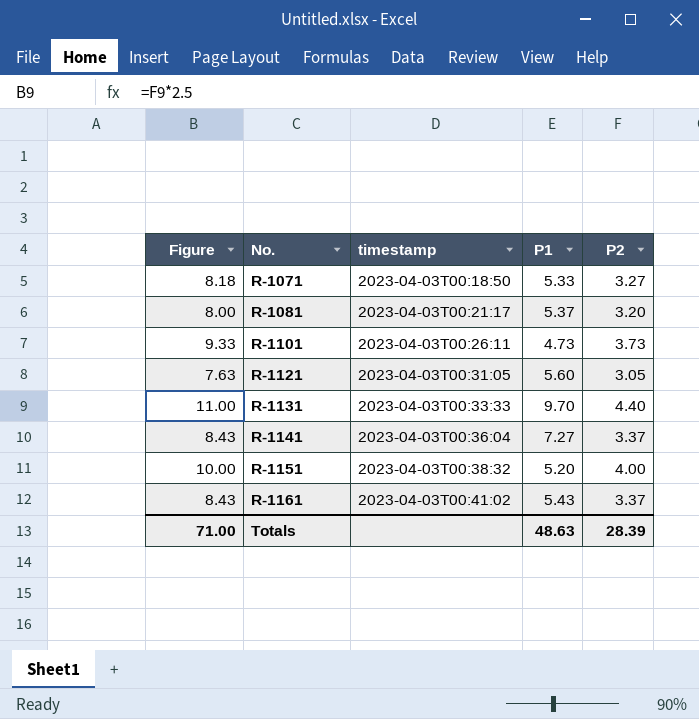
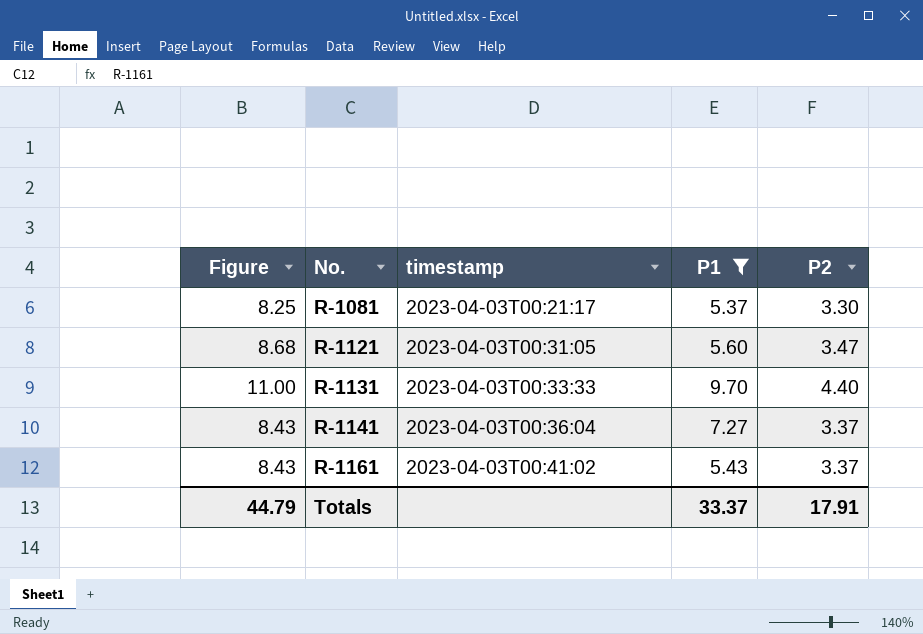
filter: none -> P1 >= 5.37
R-1081 | Figure: 8.00 -> 8.25
R-1081 | P2: 3.20 -> 3.30
R-1121 | Figure: 7.63 -> 8.68
R-1121 | P2: 3.05 -> 3.47
Totals | Figure: 71.00 -> 44.79
Totals | P1: 48.63 -> 33.37
Totals | P2: 28.39 -> 17.91

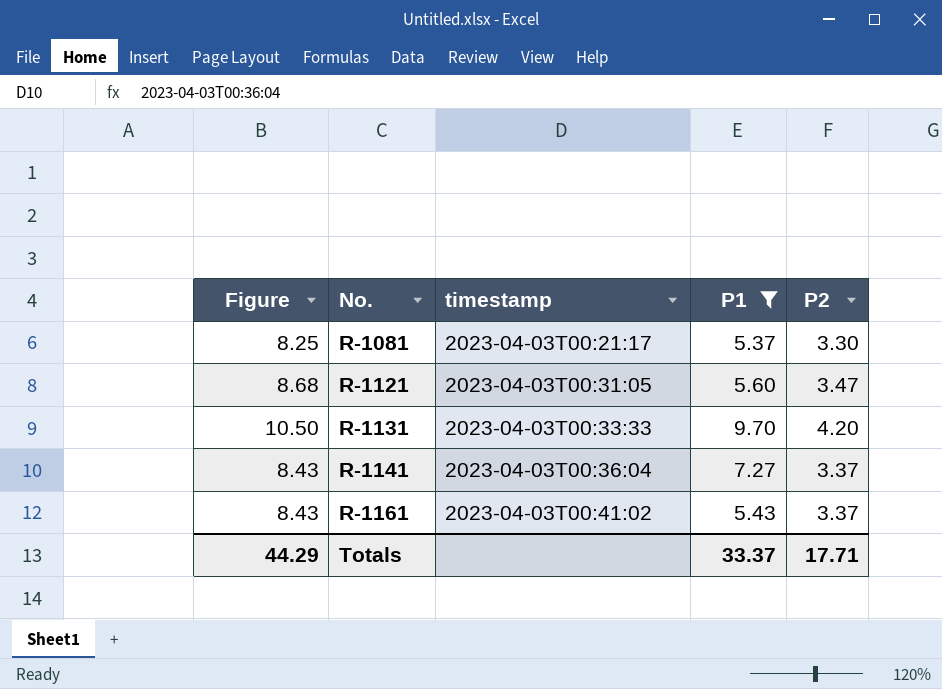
R-1131 | Figure: 11.00 -> 10.50
R-1131 | P2: 4.40 -> 4.20
Totals | Figure: 44.79 -> 44.29
Totals | P2: 17.91 -> 17.71

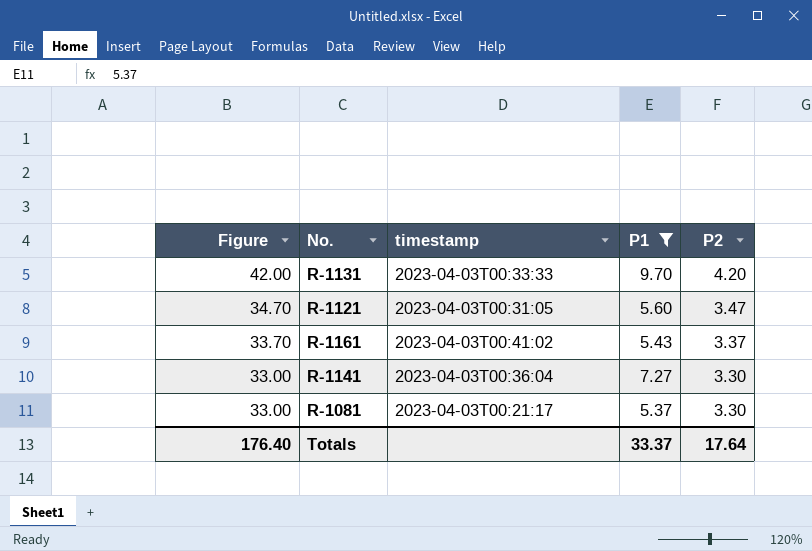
row order: No. ascending -> Figure descending
column Figure | formula: [P2] * 2.5 -> [P2] * 10
R-1141 | P2: 3.37 -> 3.30
Totals | Figure: 44.29 -> 176.40
Totals | P2: 17.71 -> 17.64

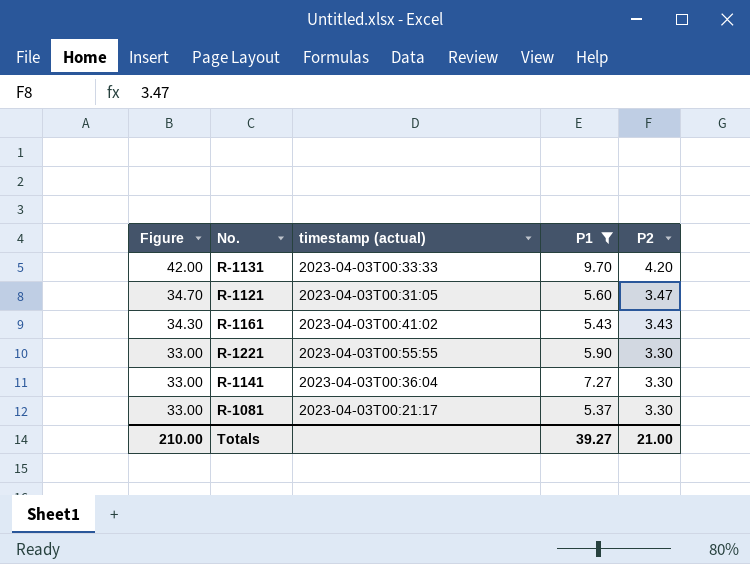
column name: timestamp -> timestamp (actual)
R-1161 | Figure: 33.70 -> 34.30
R-1161 | P2: 3.37 -> 3.43
row R-1221: none -> 33.00 | 2023-04-03T00:55:55 | 5.90 | 3.30
Totals | Figure: 176.40 -> 210.00
Totals | P1: 33.37 -> 39.27
Totals | P2: 17.64 -> 21.00

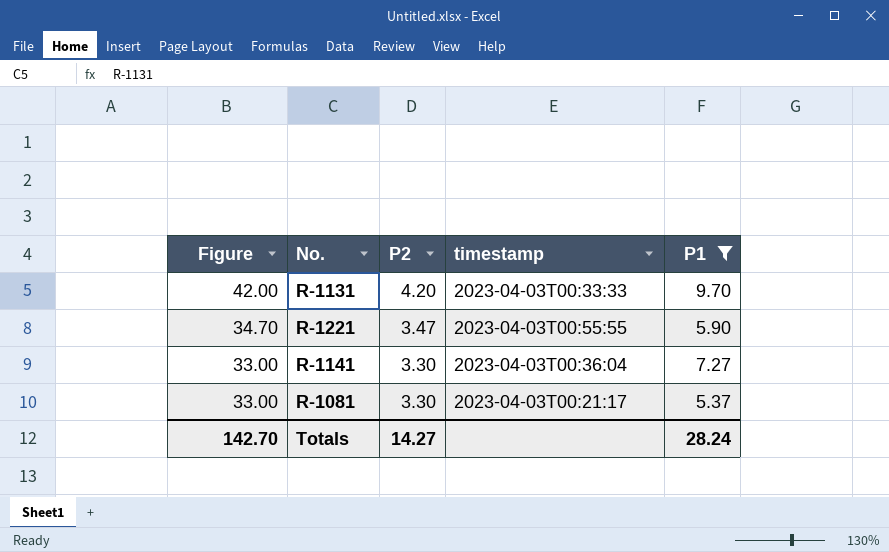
column P2 | position: 5 -> 3
column name: timestamp (actual) -> timestamp
row R-1121: 34.70 | 2023-04-03T00:31:05 | 5.60 | 3.47 -> none
row R-1161: 34.30 | 2023-04-03T00:41:02 | 5.43 | 3.43 -> none
R-1221 | Figure: 33.00 -> 34.70
R-1221 | P2: 3.30 -> 3.47
Totals | Figure: 210.00 -> 142.70
Totals | P2: 21.00 -> 14.27
Totals | P1: 39.27 -> 28.24

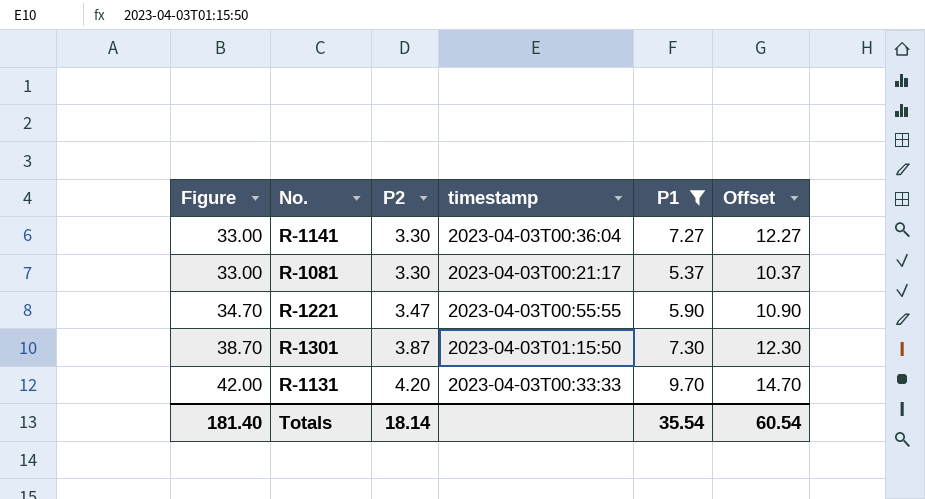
row order: Figure descending -> Figure ascending
column Offset | formula: none -> [P1] + 5
row R-1301: none -> 38.70 | 3.87 | 2023-04-03T01:15:50 | 7.30 | 12.30
Totals | Figure: 142.70 -> 181.40
Totals | P2: 14.27 -> 18.14
Totals | P1: 28.24 -> 35.54

